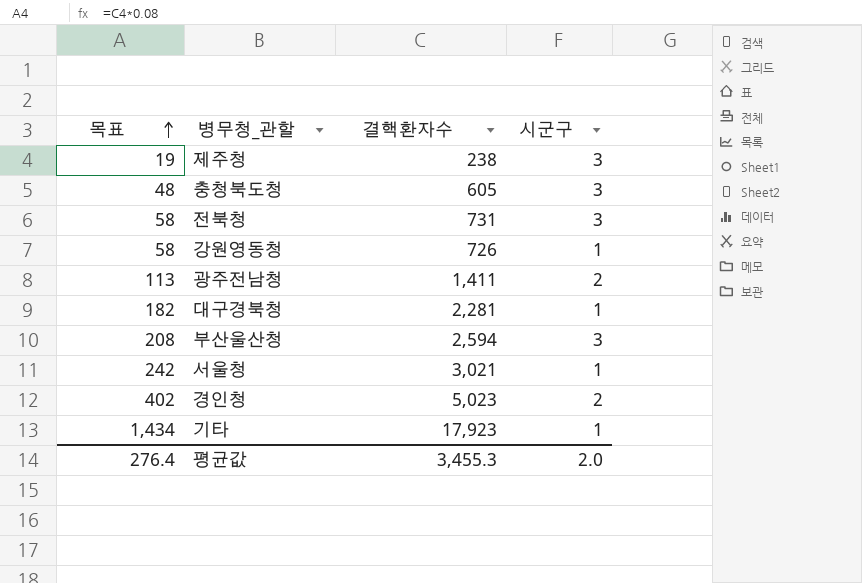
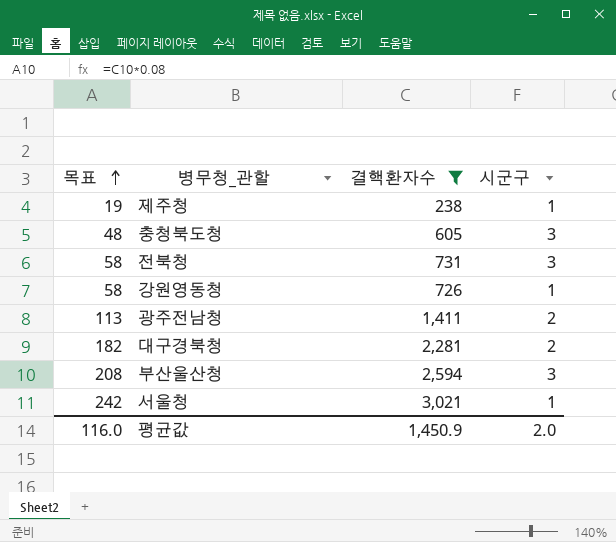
filter: none -> 결핵환자수 <= 3,021
제주청 | 시군구: 3 -> 1
대구경북청 | 시군구: 1 -> 2
평균값 | 목표: 276.4 -> 116.0
평균값 | 결핵환자수: 3,455.3 -> 1,450.9

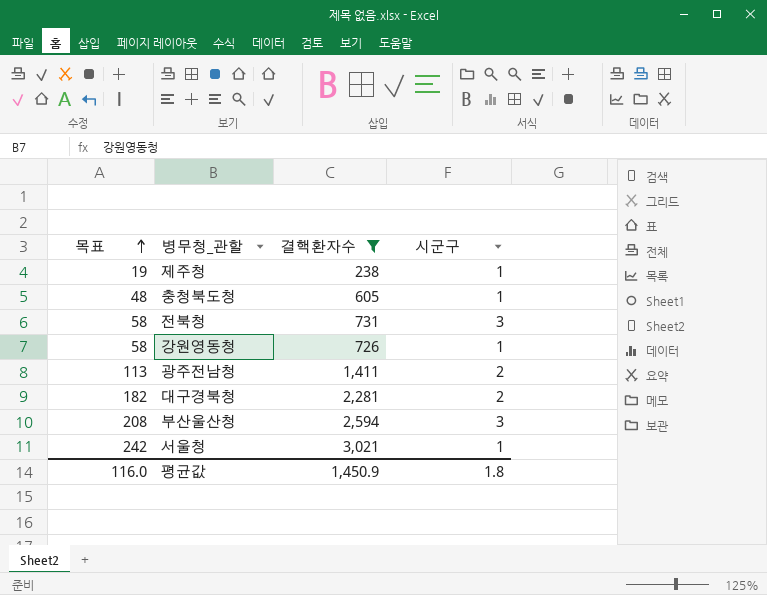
충청북도청 | 시군구: 3 -> 1
평균값 | 시군구: 2.0 -> 1.8

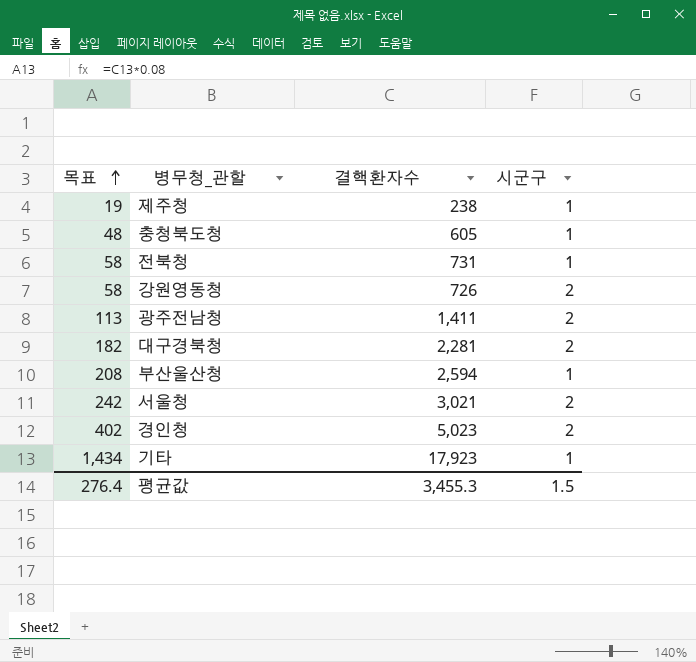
filter: 결핵환자수 <= 3,021 -> none
전북청 | 시군구: 3 -> 1
강원영동청 | 시군구: 1 -> 2
부산울산청 | 시군구: 3 -> 1
서울청 | 시군구: 1 -> 2
평균값 | 목표: 116.0 -> 276.4
평균값 | 결핵환자수: 1,450.9 -> 3,455.3
평균값 | 시군구: 1.8 -> 1.5

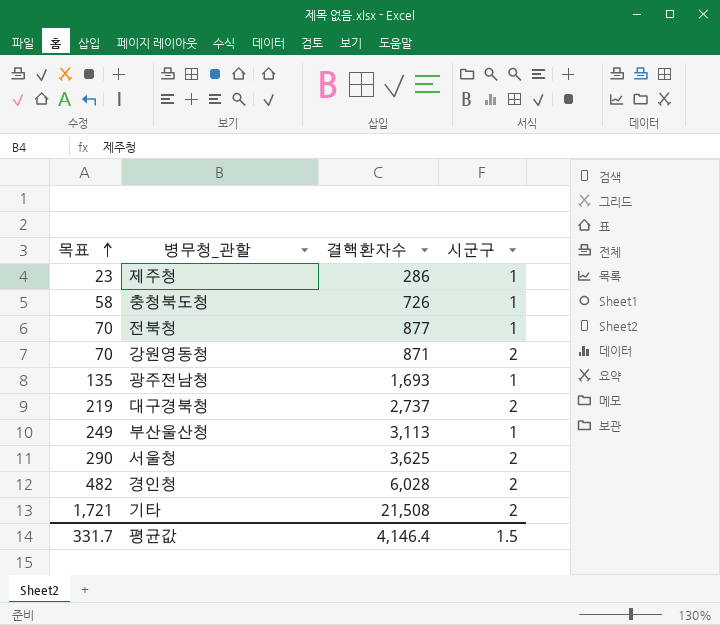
제주청 | 목표: 19 -> 23
제주청 | 결핵환자수: 238 -> 286
충청북도청 | 목표: 48 -> 58
충청북도청 | 결핵환자수: 605 -> 726
전북청 | 목표: 58 -> 70
전북청 | 결핵환자수: 731 -> 877
강원영동청 | 목표: 58 -> 70
강원영동청 | 결핵환자수: 726 -> 871
광주전남청 | 목표: 113 -> 135
광주전남청 | 결핵환자수: 1,411 -> 1,693
광주전남청 | 시군구: 2 -> 1
대구경북청 | 목표: 182 -> 219
대구경북청 | 결핵환자수: 2,281 -> 2,737
부산울산청 | 목표: 208 -> 249
부산울산청 | 결핵환자수: 2,594 -> 3,113
서울청 | 목표: 242 -> 290
서울청 | 결핵환자수: 3,021 -> 3,625
경인청 | 목표: 402 -> 482
경인청 | 결핵환자수: 5,023 -> 6,028
기타 | 목표: 1,434 -> 1,721
기타 | 결핵환자수: 17,923 -> 21,508
기타 | 시군구: 1 -> 2
평균값 | 목표: 276.4 -> 331.7
평균값 | 결핵환자수: 3,455.3 -> 4,146.4

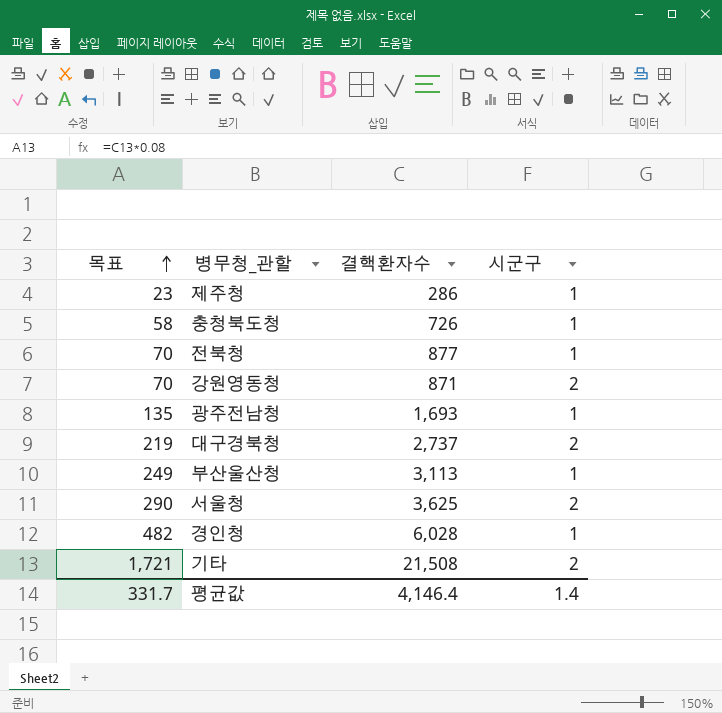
경인청 | 시군구: 2 -> 1
평균값 | 시군구: 1.5 -> 1.4

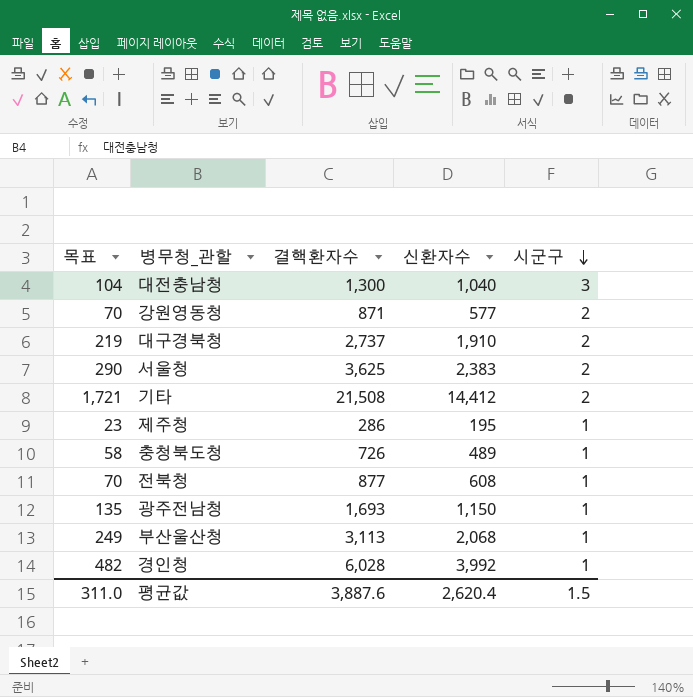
row order: 목표 ascending -> 시군구 descending
column 신환자수 | position: none -> 4
row 대전충남청: none -> 104 | 1,300 | 1,040 | 3
평균값 | 목표: 331.7 -> 311.0
평균값 | 결핵환자수: 4,146.4 -> 3,887.6
평균값 | 시군구: 1.4 -> 1.5

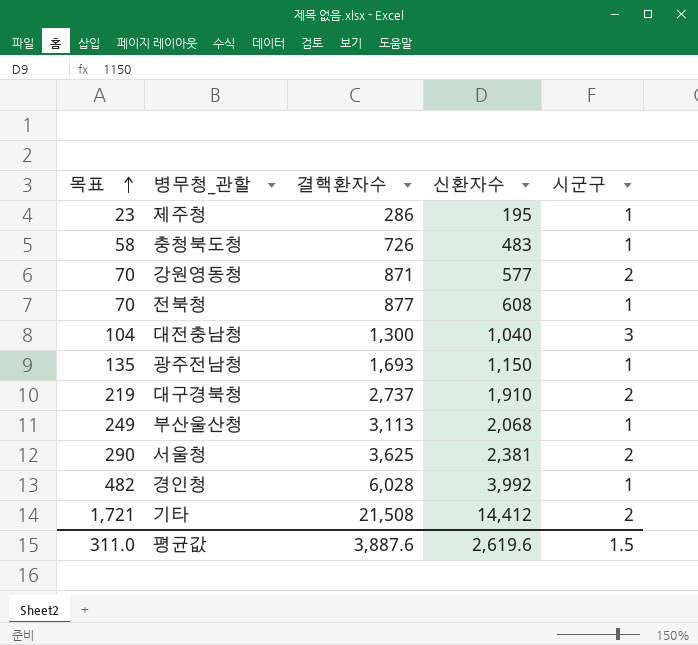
row order: 시군구 descending -> 목표 ascending
충청북도청 | 신환자수: 489 -> 483
서울청 | 신환자수: 2,383 -> 2,381
평균값 | 신환자수: 2,620.4 -> 2,619.6

